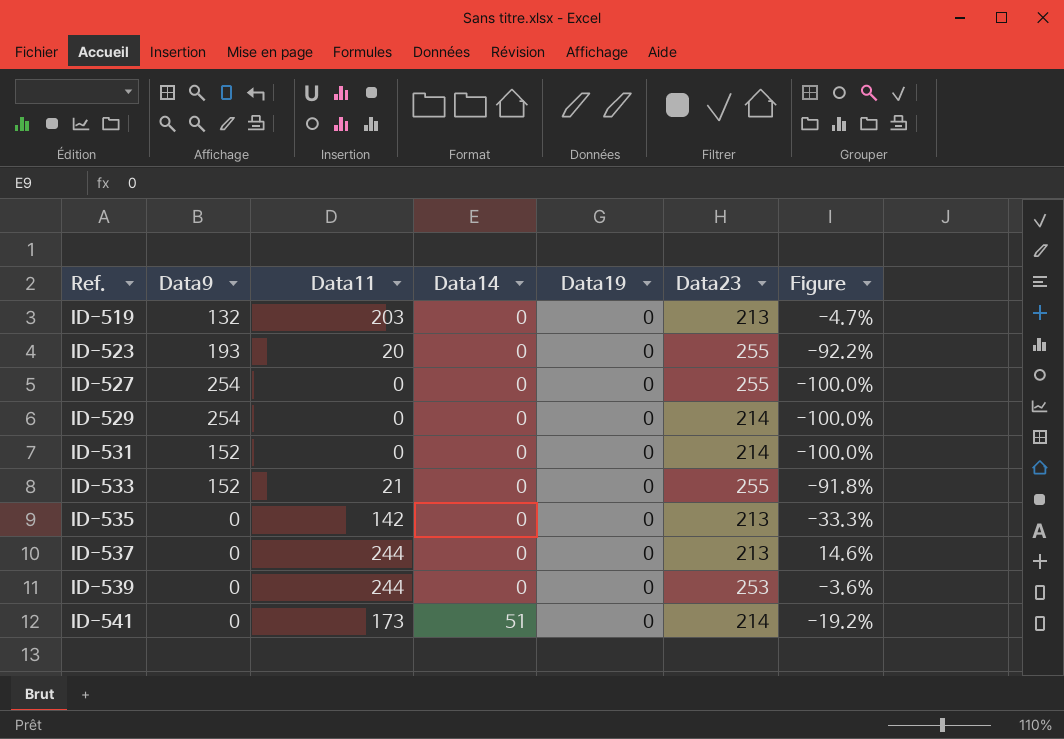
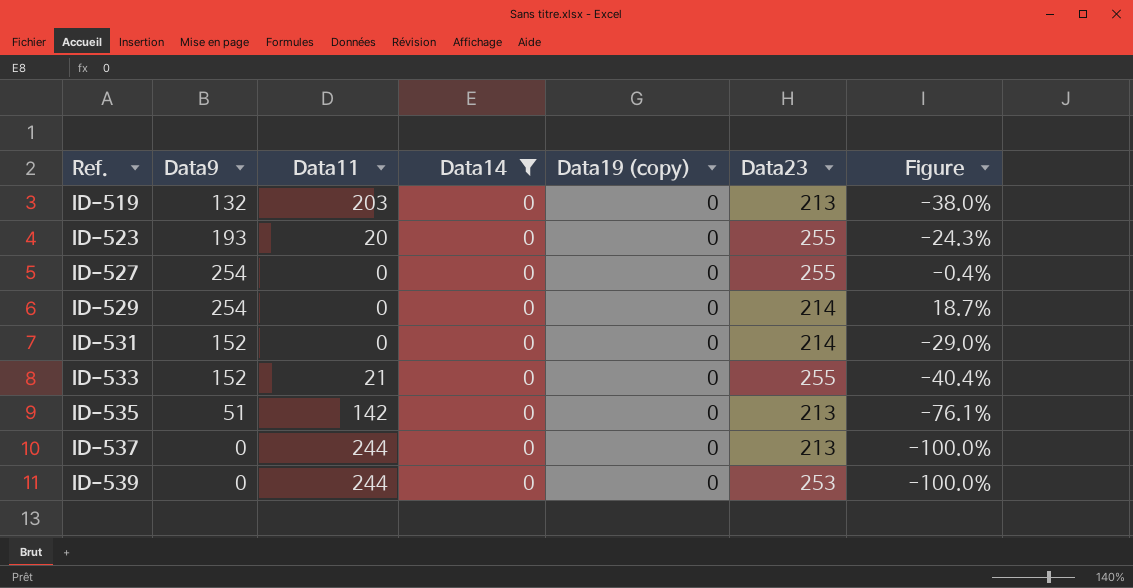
filter: none -> Data14 = 0
column name: Data19 -> Data19 (copy)
column Figure | formula: ([Data11] - [Data23]) / [Data23] -> ([Data9] - [Data23]) / [Data23]
ID-535 | Data9: 0 -> 51

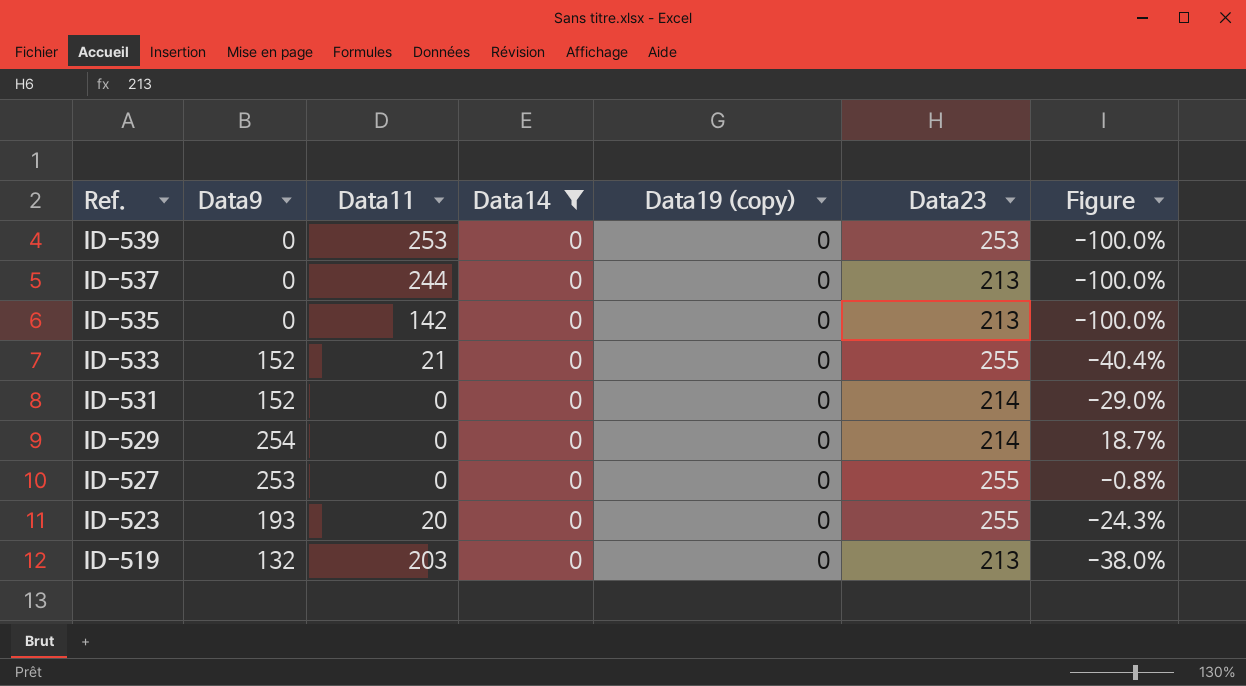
row order: Ref. ascending -> Ref. descending
ID-539 | Data11: 244 -> 253
ID-535 | Data9: 51 -> 0
ID-535 | Figure: -76.1% -> -100.0%
ID-527 | Data9: 254 -> 253
ID-527 | Figure: -0.4% -> -0.8%

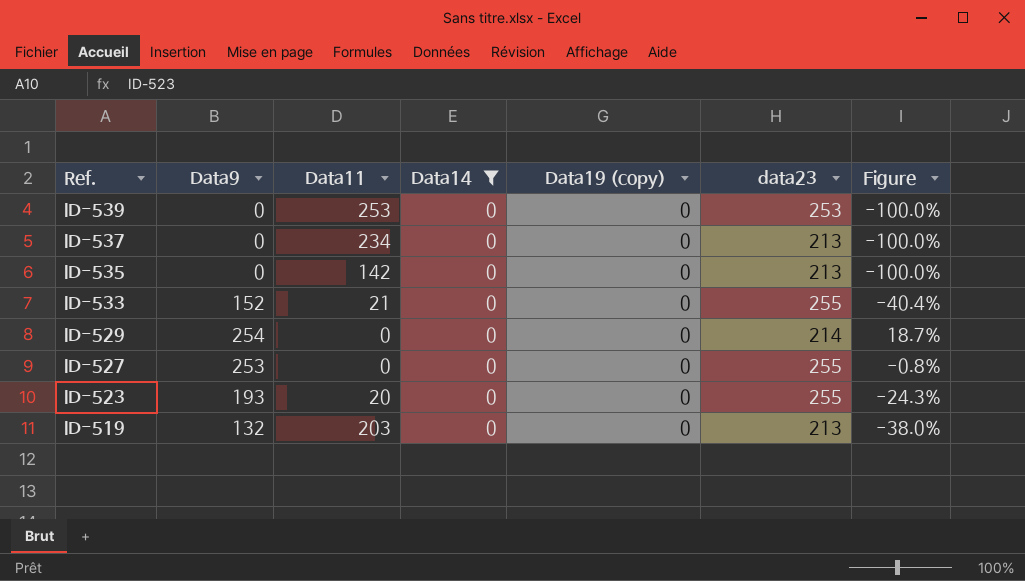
column name: Data23 -> data23
row ID-531: 152 | 0 | 0 | 0 | 214 | -29.0% -> none
ID-537 | Data11: 244 -> 234

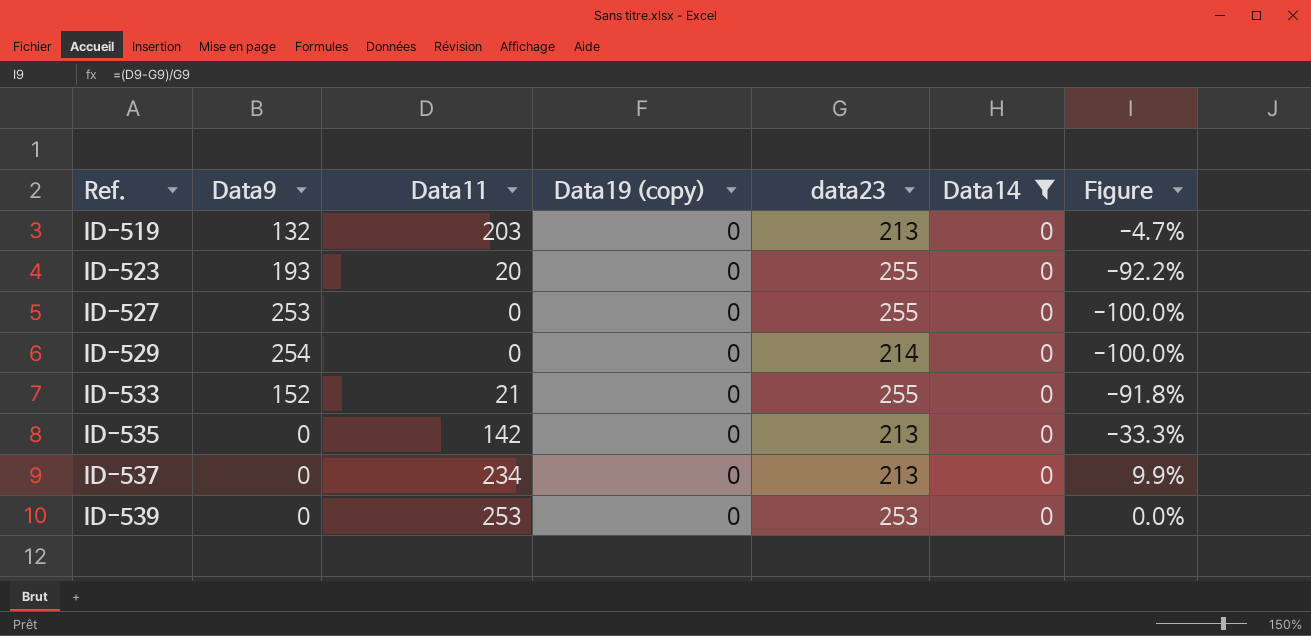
row order: Ref. descending -> Ref. ascending
column Data14 | position: 4 -> 6
column Figure | formula: ([Data9] - [data23]) / [data23] -> ([Data11] - [data23]) / [data23]

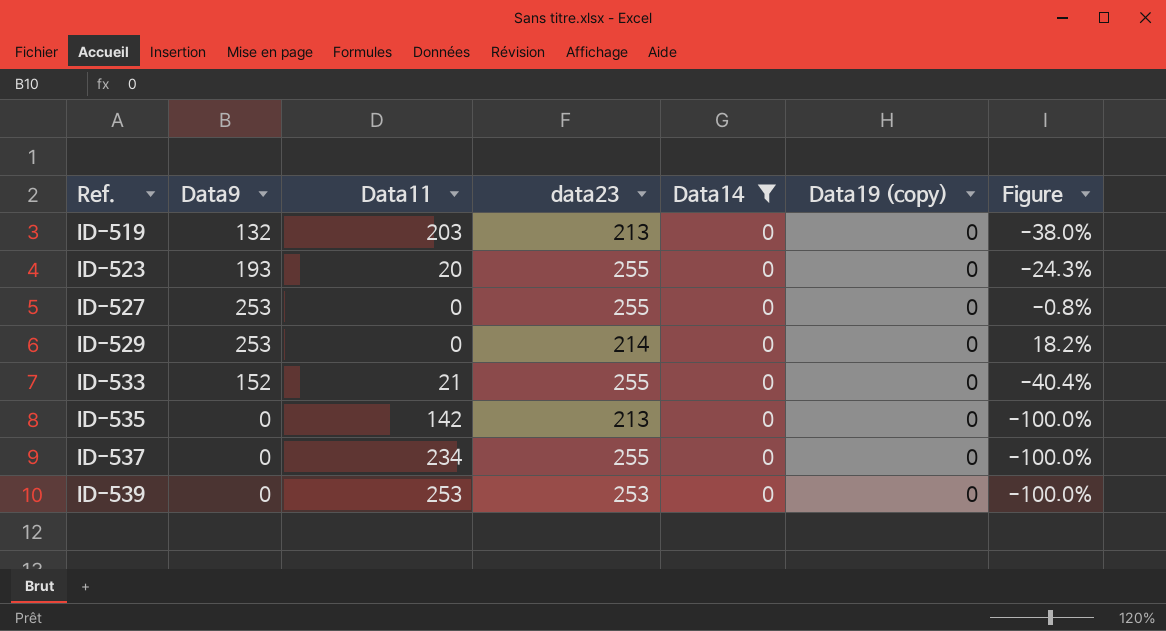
column Data19 (copy) | position: 4 -> 6
column Figure | formula: ([Data11] - [data23]) / [data23] -> ([Data9] - [data23]) / [data23]
ID-529 | Data9: 254 -> 253
ID-537 | data23: 213 -> 255

